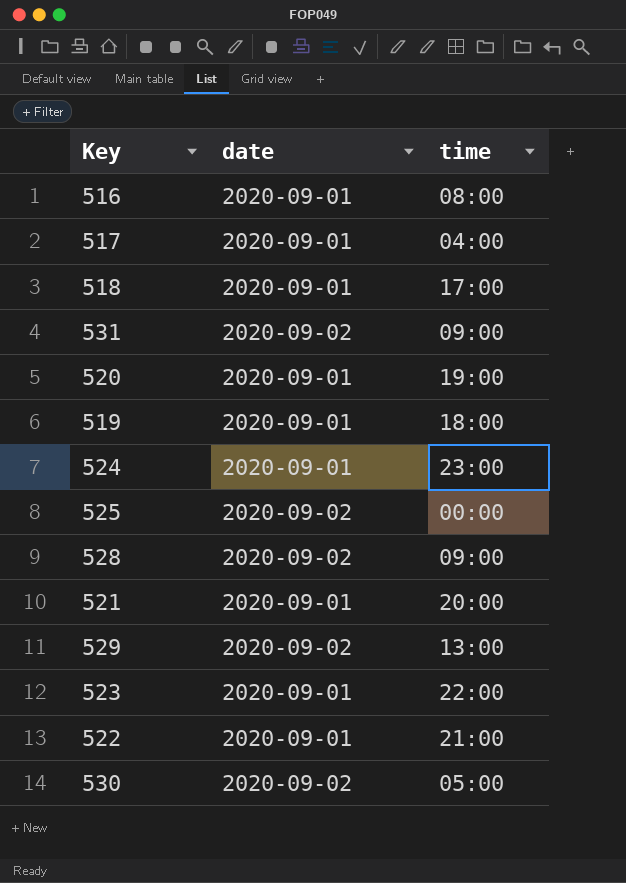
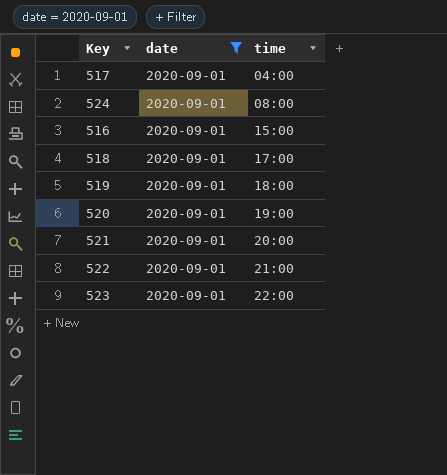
filter: none -> date = 2020-09-01
row order: none -> time ascending
524 | time: 23:00 -> 08:00
516 | time: 08:00 -> 15:00

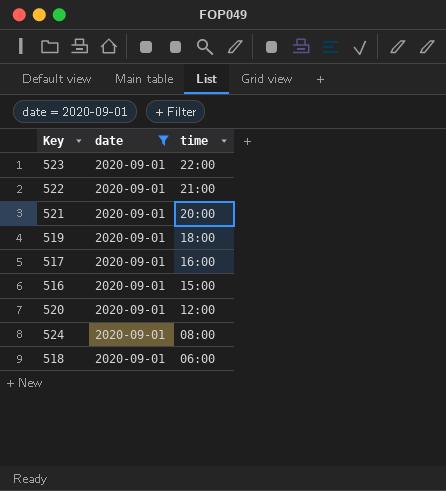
row order: time ascending -> time descending
517 | time: 04:00 -> 16:00
520 | time: 19:00 -> 12:00
518 | time: 17:00 -> 06:00

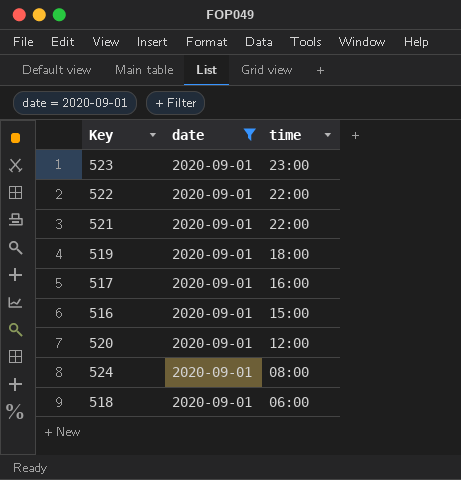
523 | time: 22:00 -> 23:00
522 | time: 21:00 -> 22:00
521 | time: 20:00 -> 22:00

